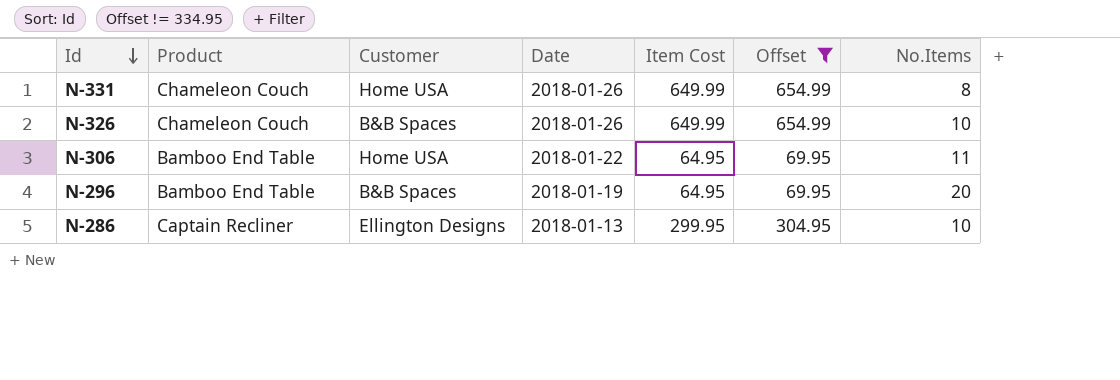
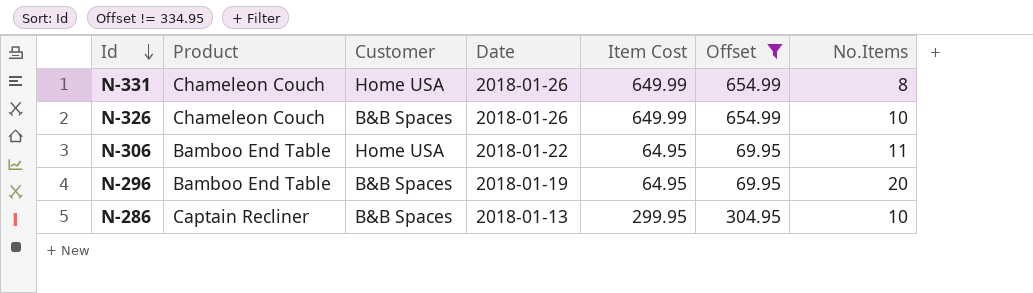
N-286 | Customer: Ellington Designs -> B&B Spaces

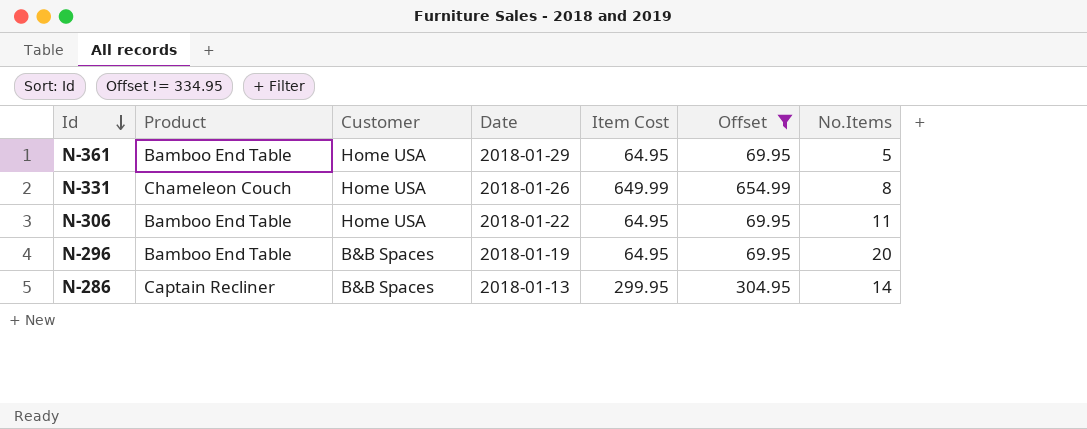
row N-326: Chameleon Couch | B&B Spaces | 2018-01-26 | 649.99 | 654.99 | 10 -> none
row N-361: none -> Bamboo End Table | Home USA | 2018-01-29 | 64.95 | 69.95 | 5
N-286 | No.Items: 10 -> 14

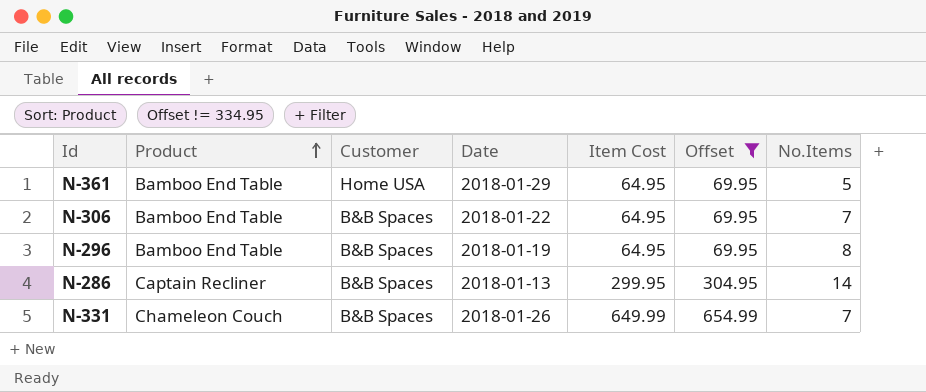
row order: Id descending -> Product ascending
N-306 | Customer: Home USA -> B&B Spaces
N-306 | No.Items: 11 -> 7
N-296 | No.Items: 20 -> 8
N-331 | Customer: Home USA -> B&B Spaces
N-331 | No.Items: 8 -> 7

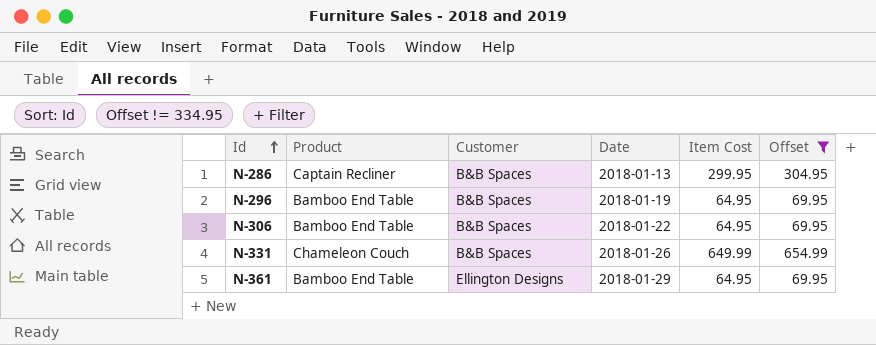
row order: Product ascending -> Id ascending
column No.Items | position: 7 -> none
N-361 | Customer: Home USA -> Ellington Designs

